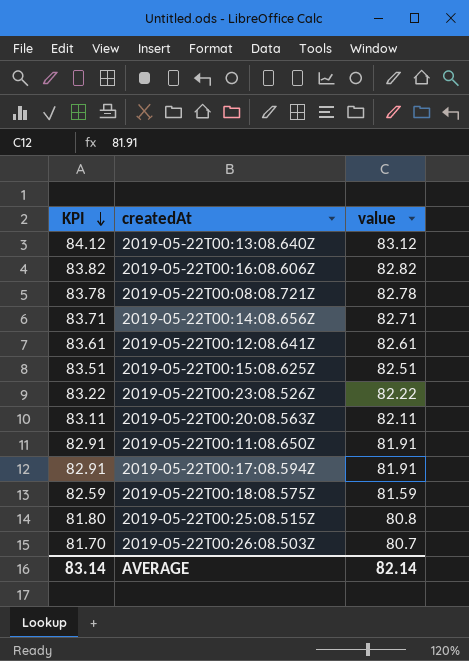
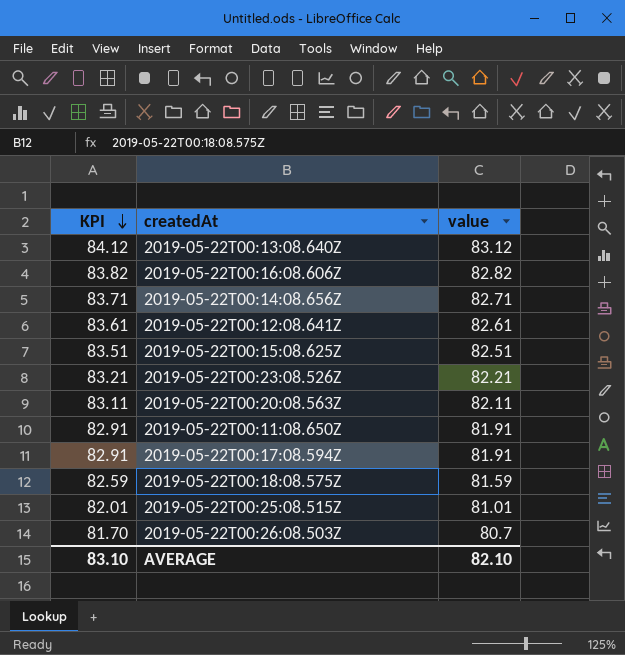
row 2019-05-22T00:08:08.721Z: 83.78 | 82.78 -> none
2019-05-22T00:23:08.526Z | KPI: 83.22 -> 83.21
2019-05-22T00:23:08.526Z | value: 82.22 -> 82.21
2019-05-22T00:25:08.515Z | KPI: 81.80 -> 82.01
2019-05-22T00:25:08.515Z | value: 80.8 -> 81.01
AVERAGE | KPI: 83.14 -> 83.10
AVERAGE | value: 82.14 -> 82.10

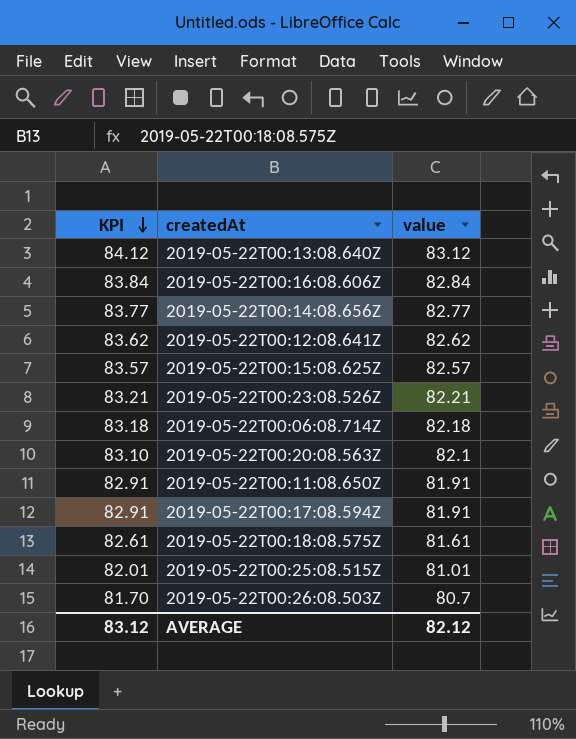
2019-05-22T00:16:08.606Z | KPI: 83.82 -> 83.84
2019-05-22T00:16:08.606Z | value: 82.82 -> 82.84
2019-05-22T00:14:08.656Z | KPI: 83.71 -> 83.77
2019-05-22T00:14:08.656Z | value: 82.71 -> 82.77
2019-05-22T00:12:08.641Z | KPI: 83.61 -> 83.62
2019-05-22T00:12:08.641Z | value: 82.61 -> 82.62
2019-05-22T00:15:08.625Z | KPI: 83.51 -> 83.57
2019-05-22T00:15:08.625Z | value: 82.51 -> 82.57
row 2019-05-22T00:06:08.714Z: none -> 83.18 | 82.18
2019-05-22T00:20:08.563Z | KPI: 83.11 -> 83.10
2019-05-22T00:20:08.563Z | value: 82.11 -> 82.1
2019-05-22T00:18:08.575Z | KPI: 82.59 -> 82.61
2019-05-22T00:18:08.575Z | value: 81.59 -> 81.61
AVERAGE | KPI: 83.10 -> 83.12
AVERAGE | value: 82.10 -> 82.12

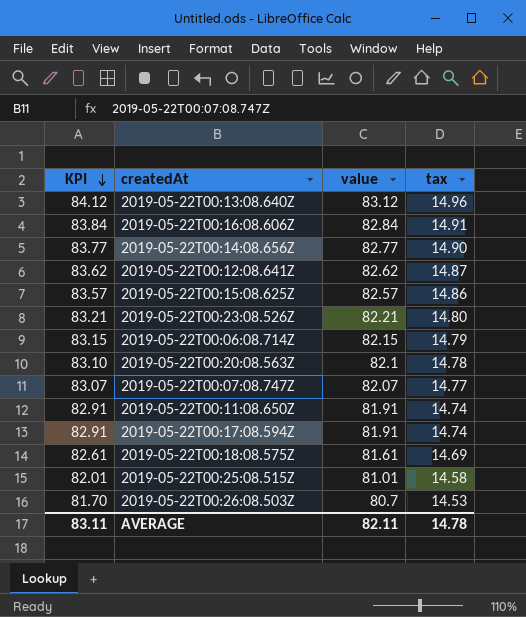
column tax | formula: none -> [value] * 0.18
2019-05-22T00:06:08.714Z | KPI: 83.18 -> 83.15
2019-05-22T00:06:08.714Z | value: 82.18 -> 82.15
row 2019-05-22T00:07:08.747Z: none -> 83.07 | 82.07 | 14.77
AVERAGE | KPI: 83.12 -> 83.11
AVERAGE | value: 82.12 -> 82.11

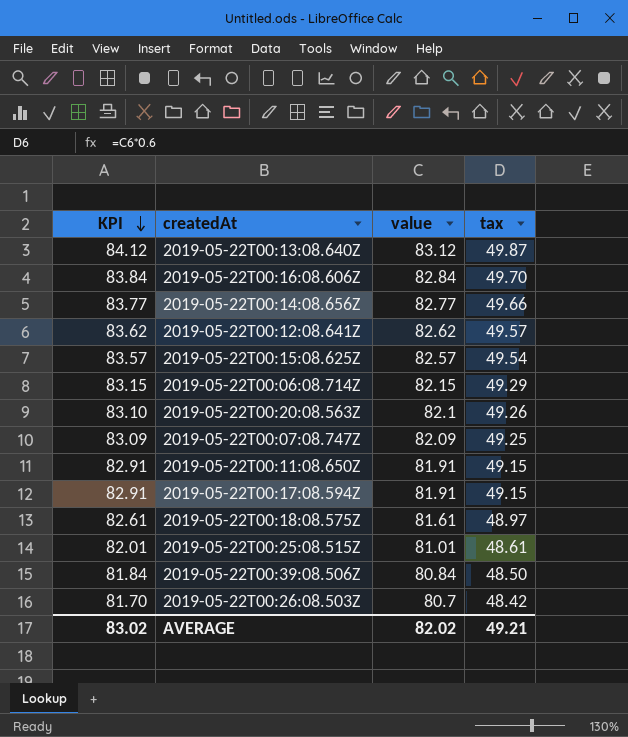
column tax | formula: [value] * 0.18 -> [value] * 0.6
row 2019-05-22T00:23:08.526Z: 83.21 | 82.21 | 14.80 -> none
2019-05-22T00:07:08.747Z | KPI: 83.07 -> 83.09
2019-05-22T00:07:08.747Z | value: 82.07 -> 82.09
row 2019-05-22T00:39:08.506Z: none -> 81.84 | 80.84 | 48.50
AVERAGE | KPI: 83.11 -> 83.02
AVERAGE | value: 82.11 -> 82.02
AVERAGE | tax: 14.78 -> 49.21

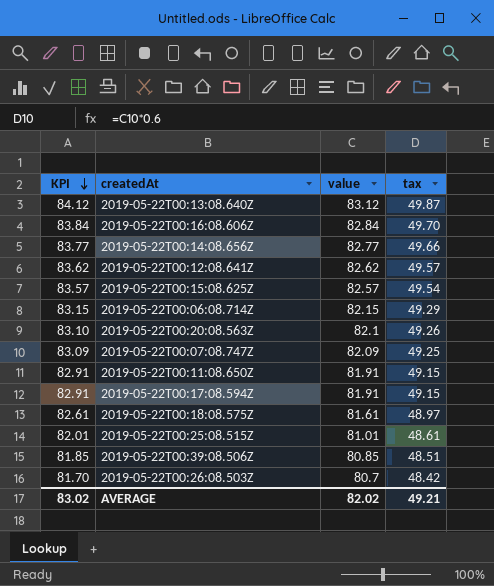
2019-05-22T00:39:08.506Z | KPI: 81.84 -> 81.85
2019-05-22T00:39:08.506Z | value: 80.84 -> 80.85
2019-05-22T00:39:08.506Z | tax: 48.50 -> 48.51

